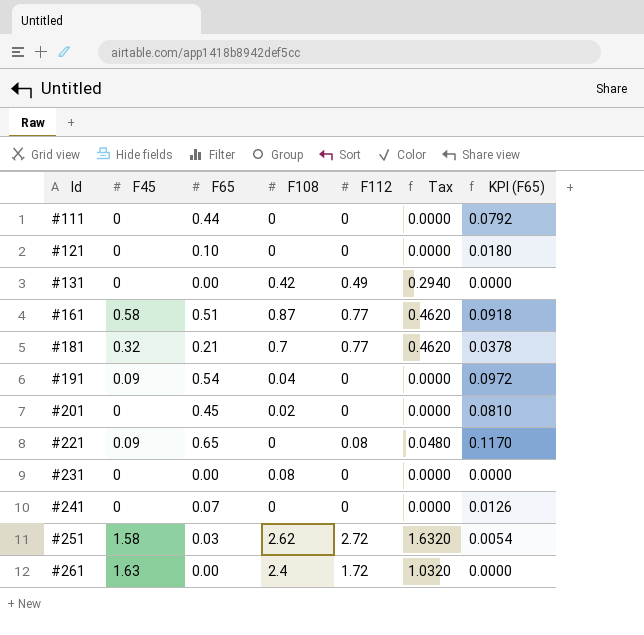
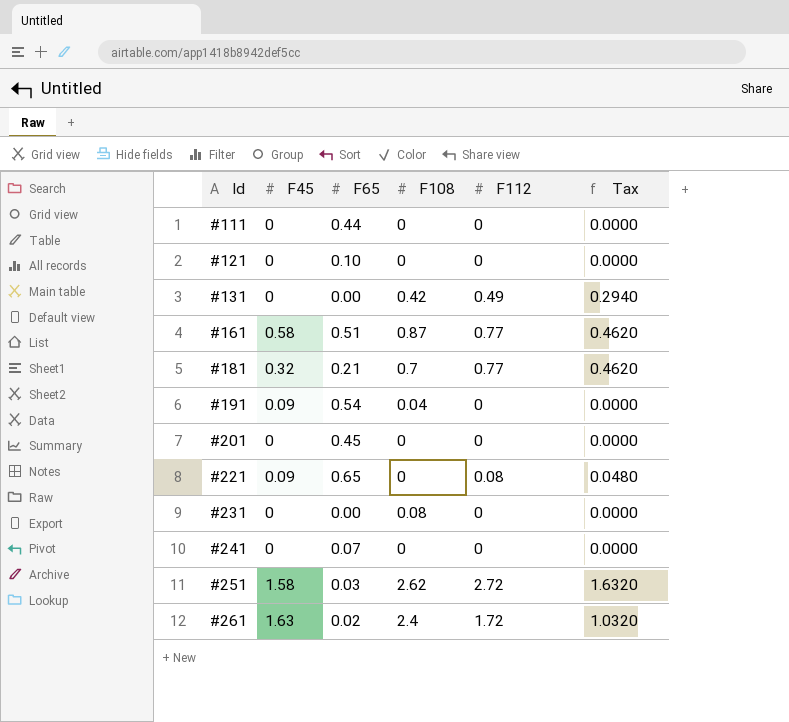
column KPI (F65) | formula: [F65] * 0.18 -> none
#201 | F108: 0.02 -> 0
#261 | F65: 0.00 -> 0.02

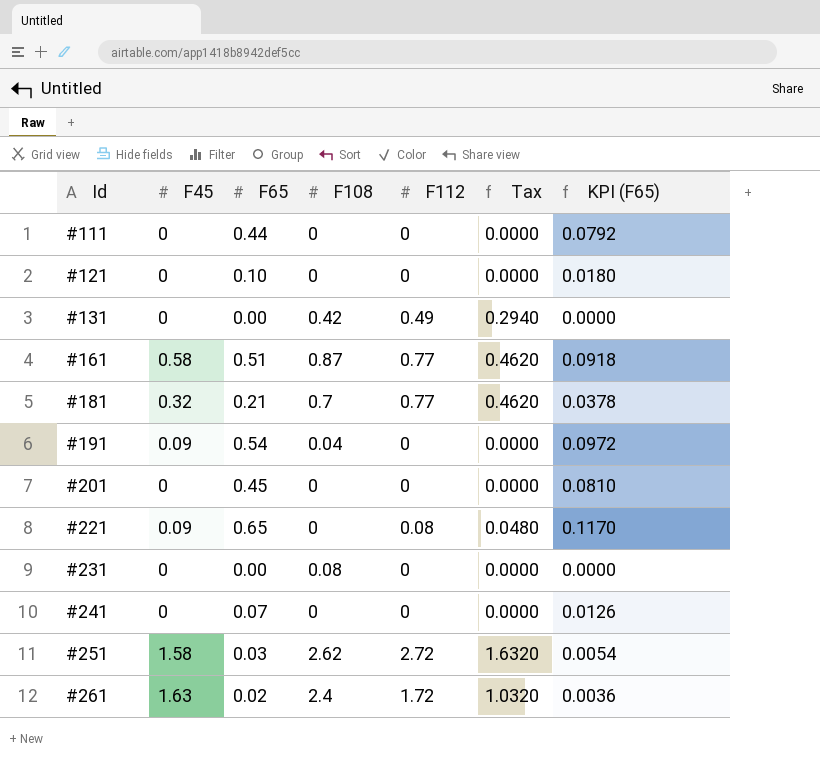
column KPI (F65) | formula: none -> [F65] * 0.18

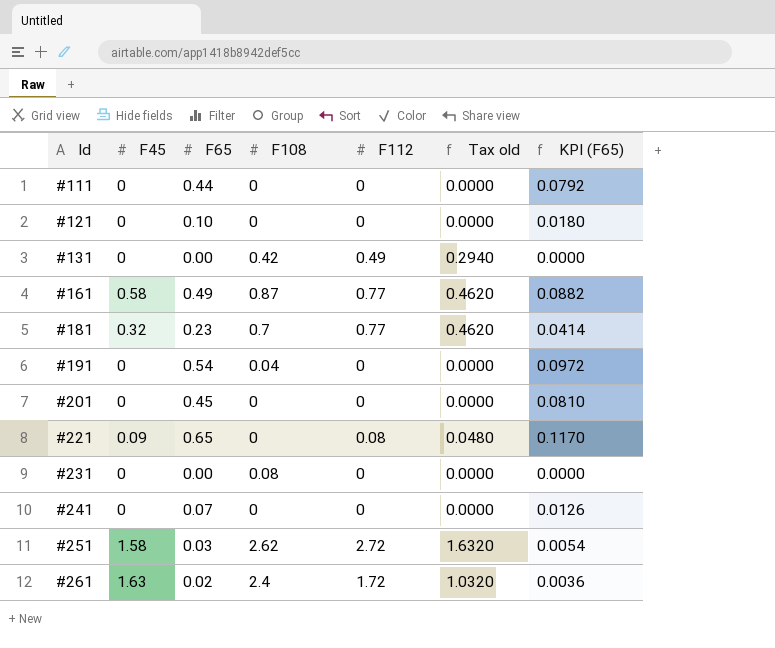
column name: Tax -> Tax old
#161 | F65: 0.51 -> 0.49
#161 | KPI (F65): 0.0918 -> 0.0882
#181 | F65: 0.21 -> 0.23
#181 | KPI (F65): 0.0378 -> 0.0414
#191 | F45: 0.09 -> 0

